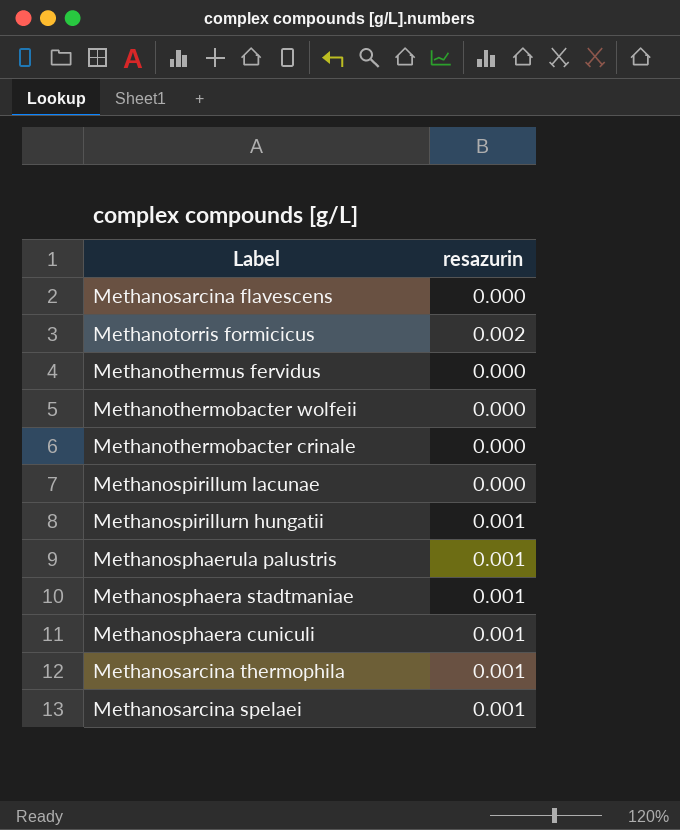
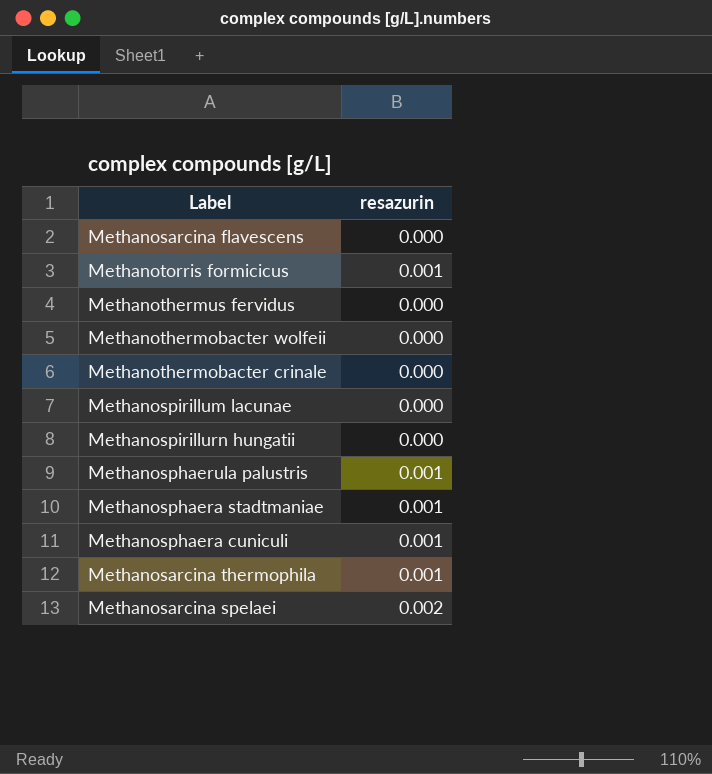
Methanotorris formicicus | resazurin: 0.002 -> 0.001
Methanospirillurn hungatii | resazurin: 0.001 -> 0.000
Methanosarcina spelaei | resazurin: 0.001 -> 0.002

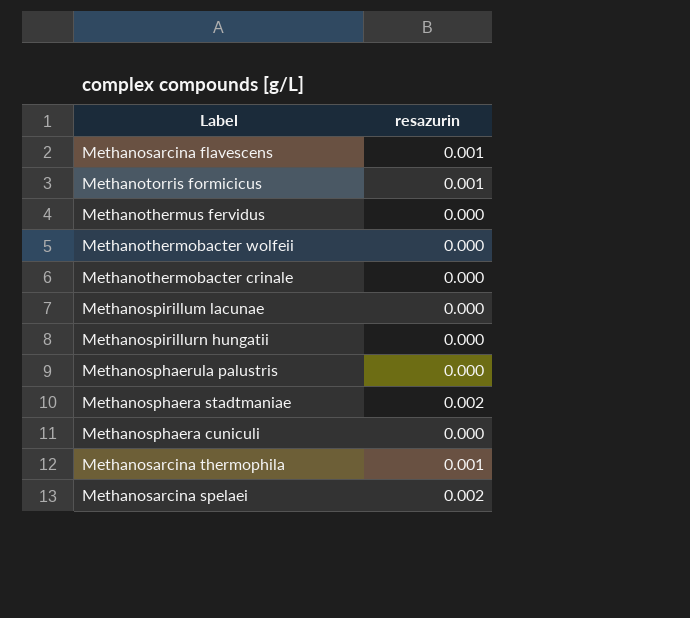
Methanosarcina flavescens | resazurin: 0.000 -> 0.001
Methanosphaerula palustris | resazurin: 0.001 -> 0.000
Methanosphaera stadtmaniae | resazurin: 0.001 -> 0.002
Methanosphaera cuniculi | resazurin: 0.001 -> 0.000

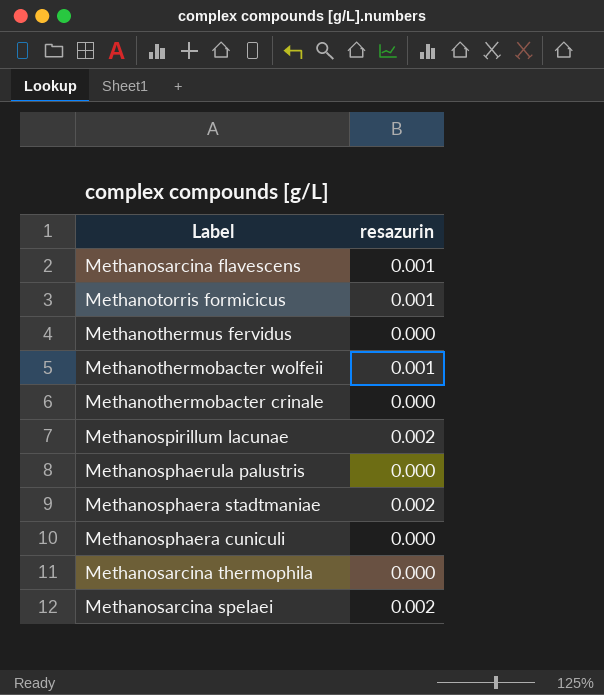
row Methanospirillurn hungatii: 0.000 -> none
Methanothermobacter wolfeii | resazurin: 0.000 -> 0.001
Methanospirillum lacunae | resazurin: 0.000 -> 0.002
Methanosarcina thermophila | resazurin: 0.001 -> 0.000

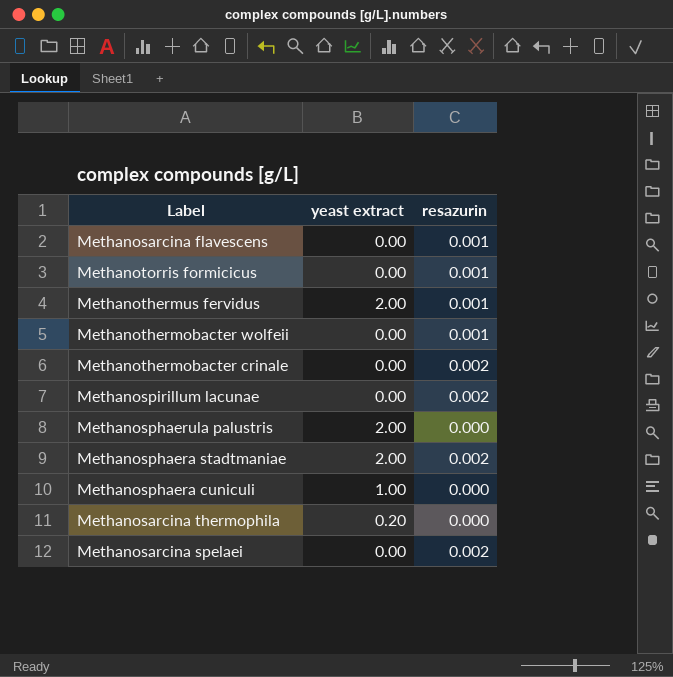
column yeast extract | position: none -> 2
Methanothermus fervidus | resazurin: 0.000 -> 0.001
Methanothermobacter crinale | resazurin: 0.000 -> 0.002

